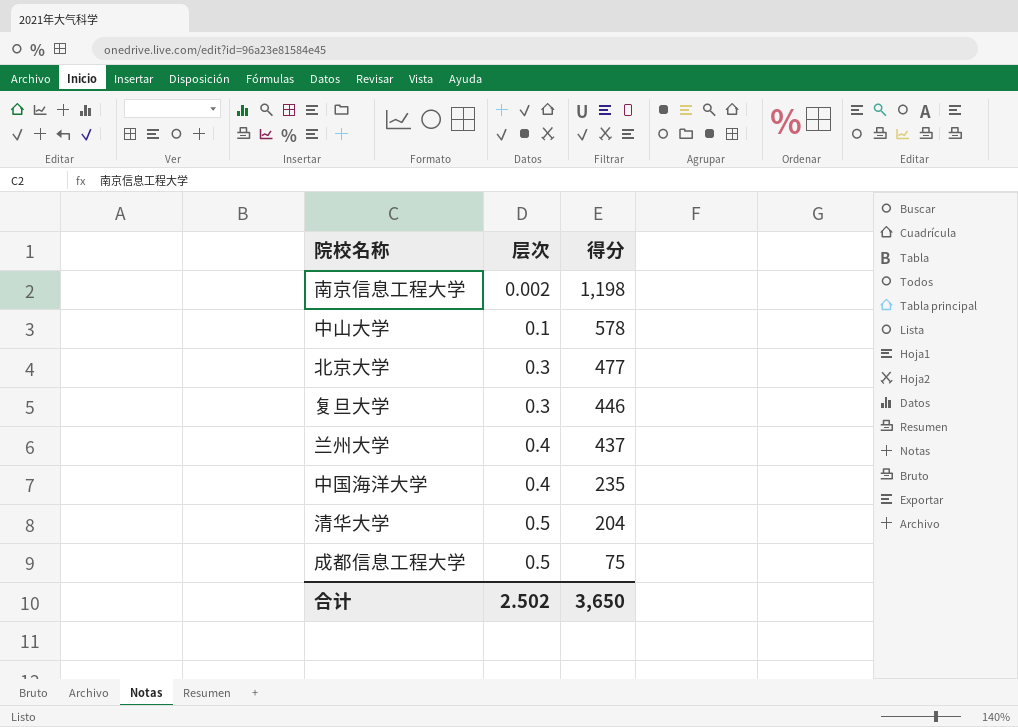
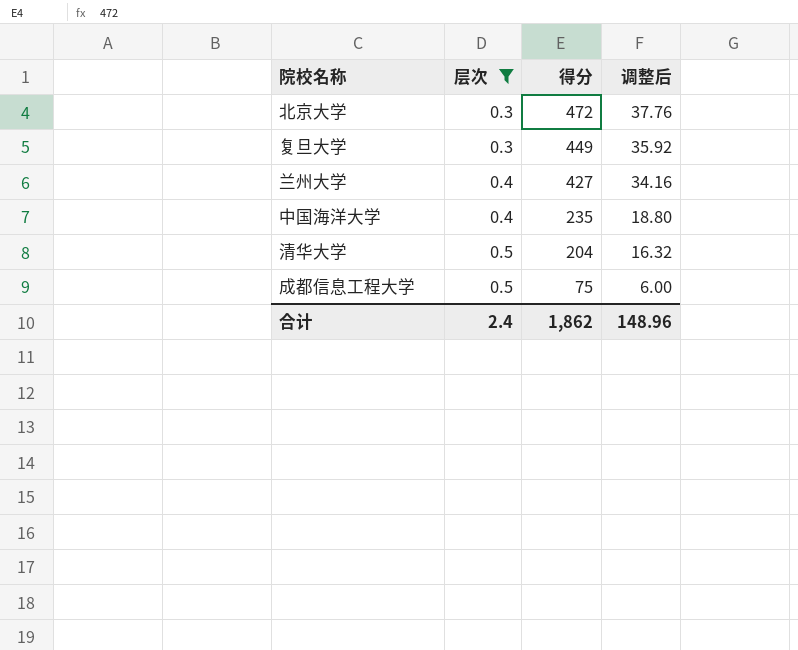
filter: none -> 层次 >= 0.3
column 调整后 | formula: none -> [得分] * 0.08
北京大学 | 得分: 477 -> 472
复旦大学 | 得分: 446 -> 449
兰州大学 | 得分: 437 -> 427
合计 | 层次: 2.502 -> 2.4
合计 | 得分: 3,650 -> 1,862

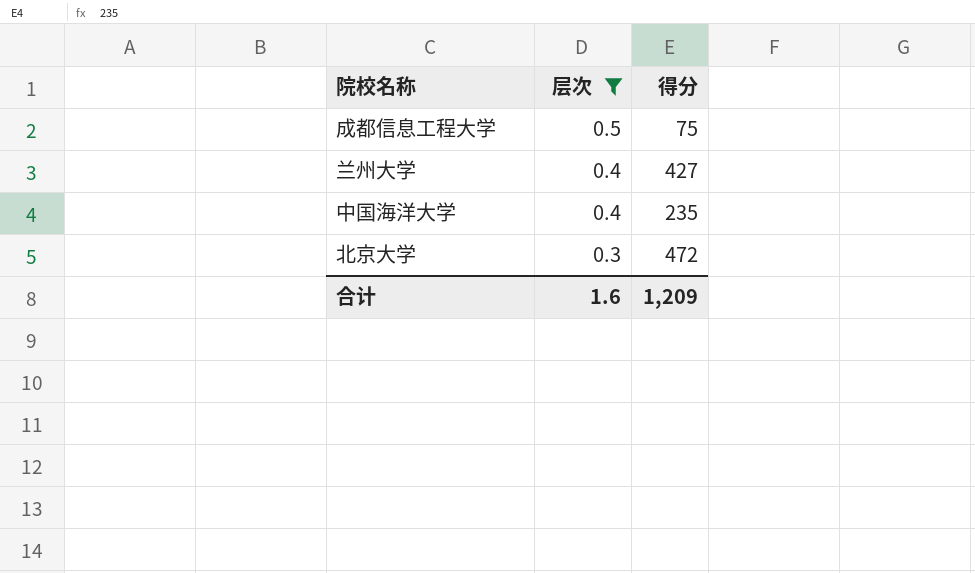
row order: 层次 ascending -> 层次 descending
column 调整后 | formula: [得分] * 0.08 -> none
row 复旦大学: 0.3 | 449 | 35.92 -> none
row 清华大学: 0.5 | 204 | 16.32 -> none
合计 | 层次: 2.4 -> 1.6
合计 | 得分: 1,862 -> 1,209

